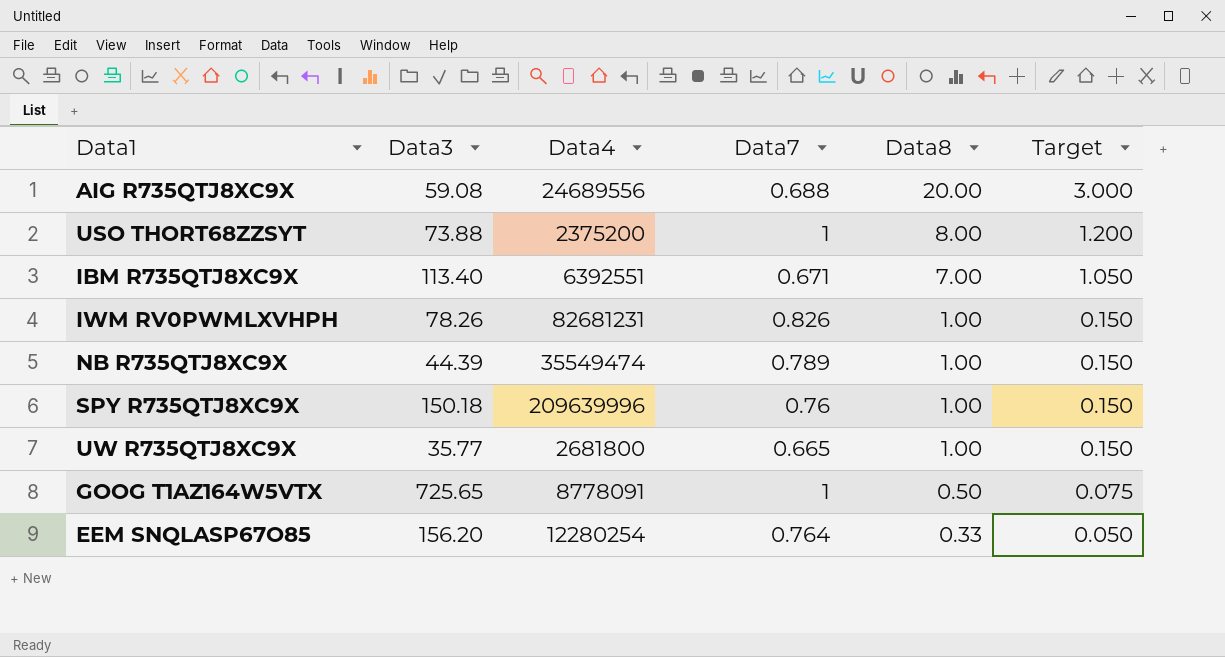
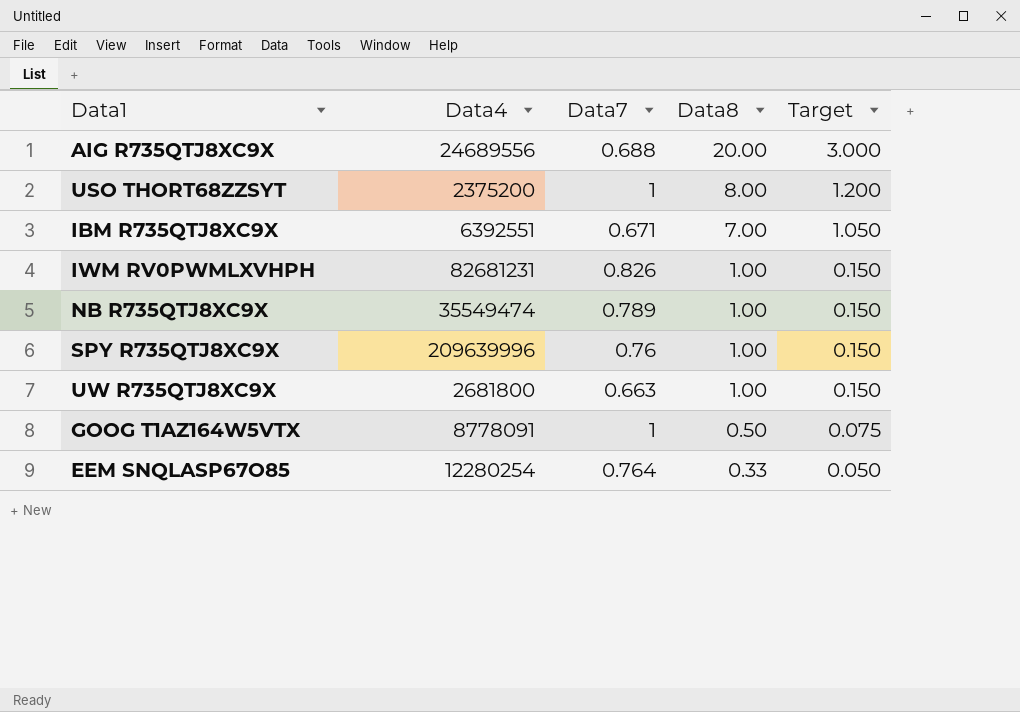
column Data3 | position: 2 -> none
UW R735QTJ8XC9X | Data7: 0.665 -> 0.663

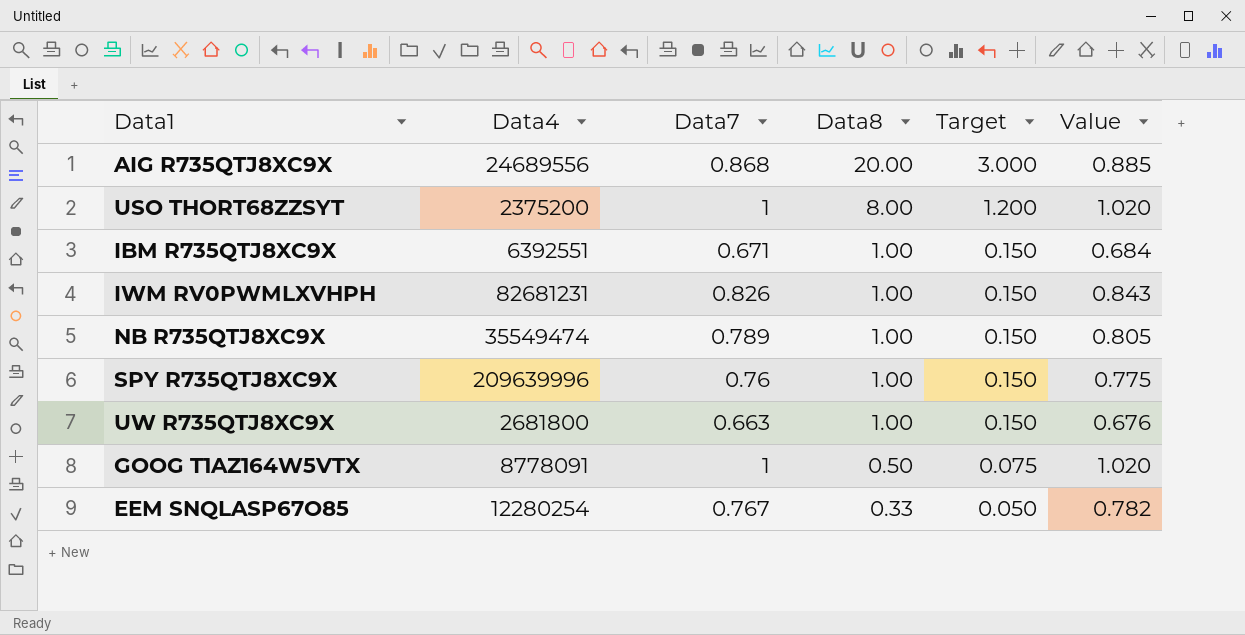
column Value | formula: none -> [Data7] * 1.02
AIG R735QTJ8XC9X | Data7: 0.688 -> 0.868
IBM R735QTJ8XC9X | Data8: 7.00 -> 1.00
IBM R735QTJ8XC9X | Target: 1.050 -> 0.150
EEM SNQLASP67O85 | Data7: 0.764 -> 0.767

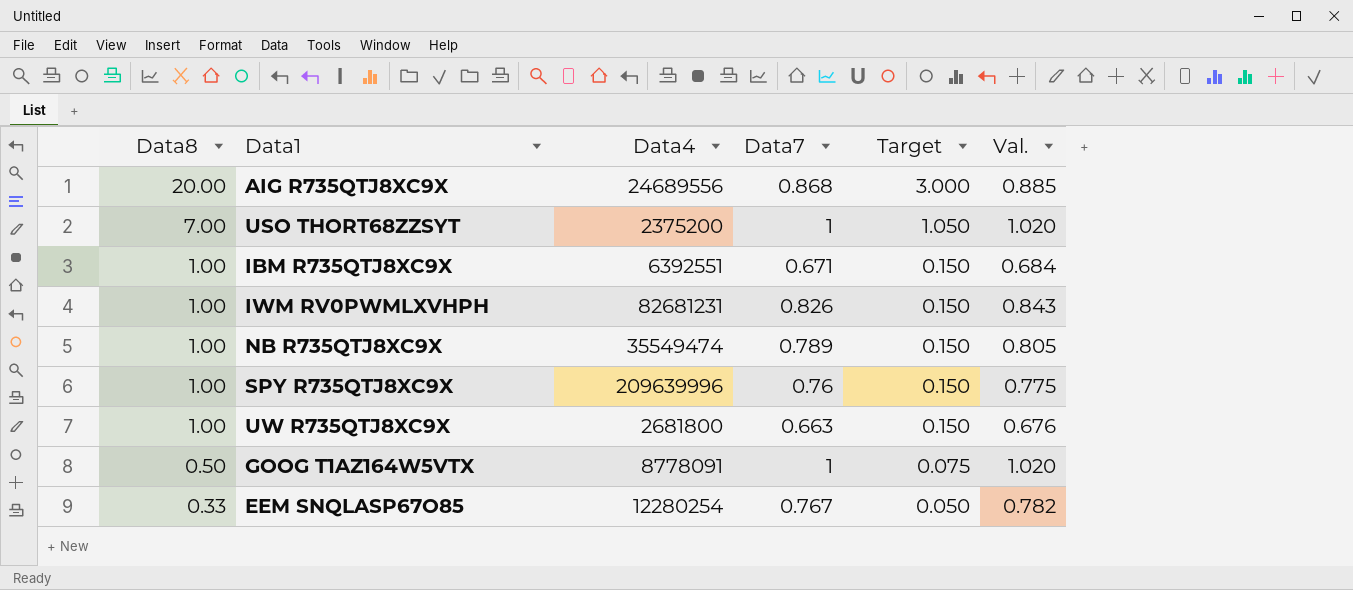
column Data8 | position: 4 -> 1
column name: Value -> Val.
USO THORT68ZZSYT | Data8: 8.00 -> 7.00
USO THORT68ZZSYT | Target: 1.200 -> 1.050

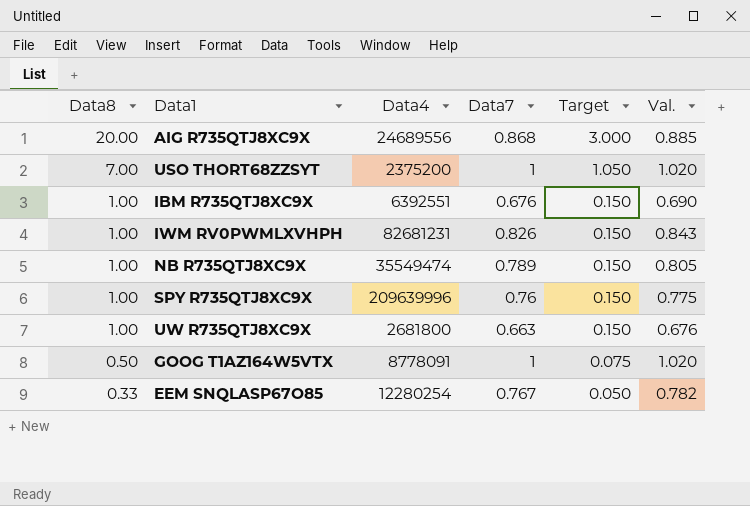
IBM R735QTJ8XC9X | Data7: 0.671 -> 0.676
IBM R735QTJ8XC9X | Val.: 0.684 -> 0.690

